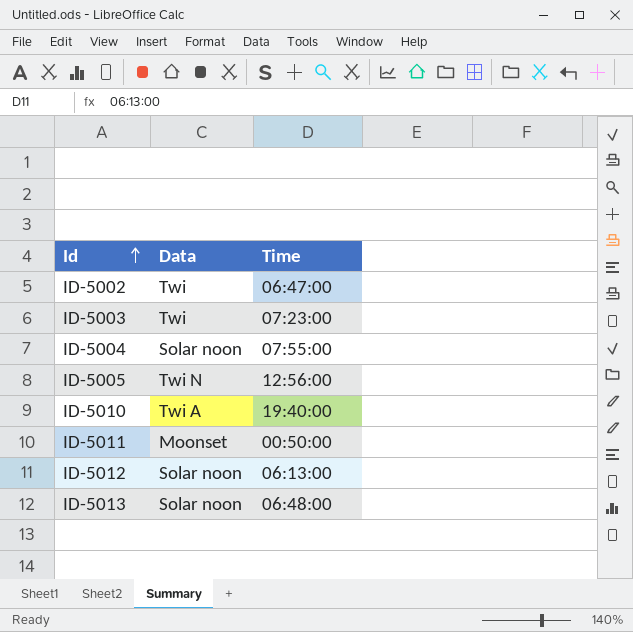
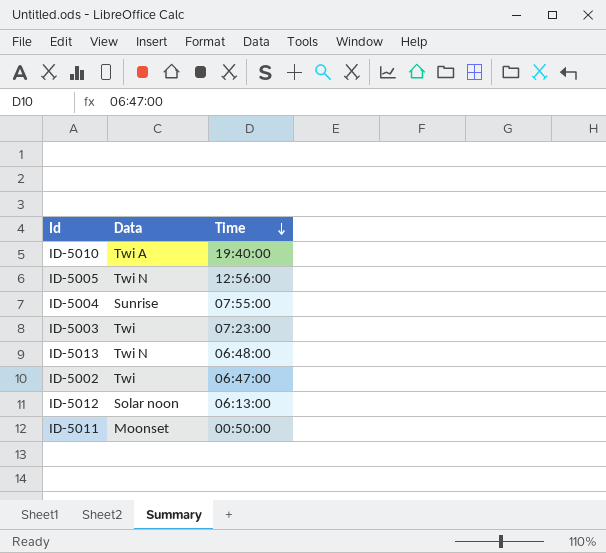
row order: Id ascending -> Time descending
ID-5004 | Data: Solar noon -> Sunrise
ID-5013 | Data: Solar noon -> Twi N

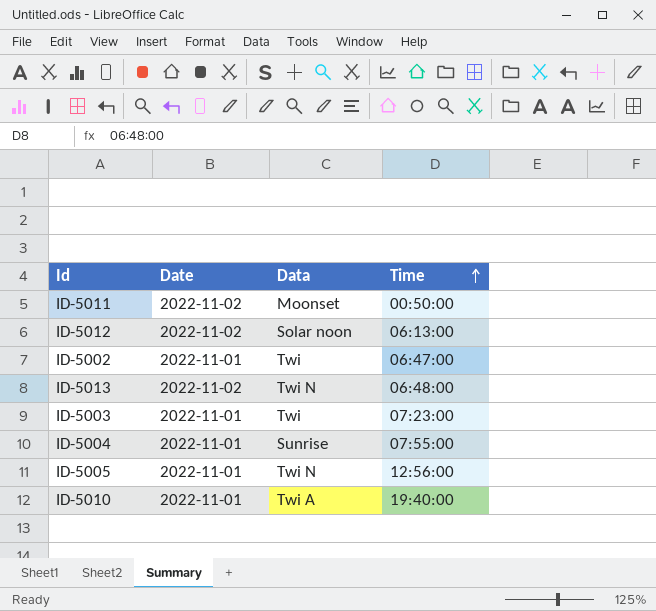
row order: Time descending -> Time ascending
column Date | position: none -> 2

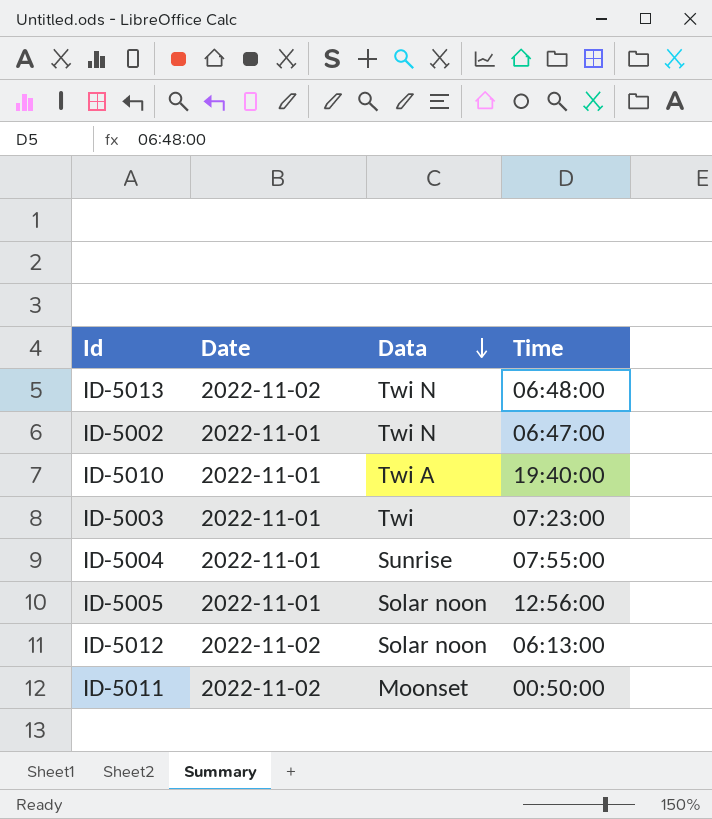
row order: Time ascending -> Data descending
ID-5002 | Data: Twi -> Twi N
ID-5005 | Data: Twi N -> Solar noon

